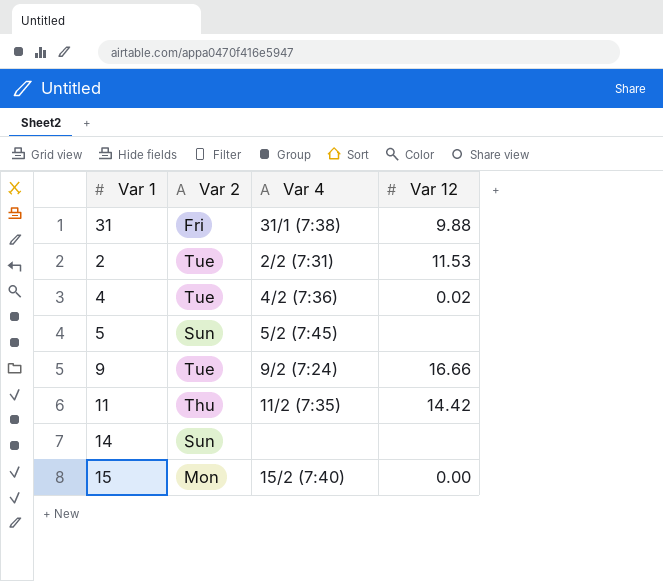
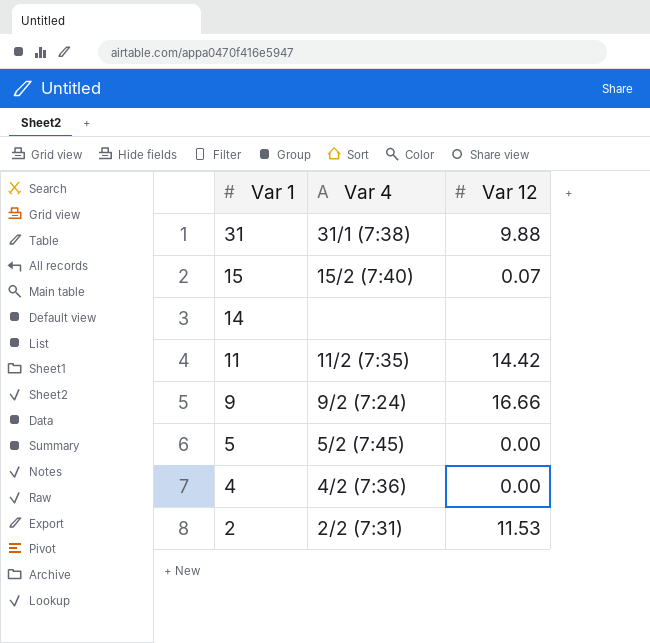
row order: none -> Var 1 descending
column Var 2 | position: 2 -> none
15 | Var 12: 0.00 -> 0.07
5 | Var 12: none -> 0.00
4 | Var 12: 0.02 -> 0.00

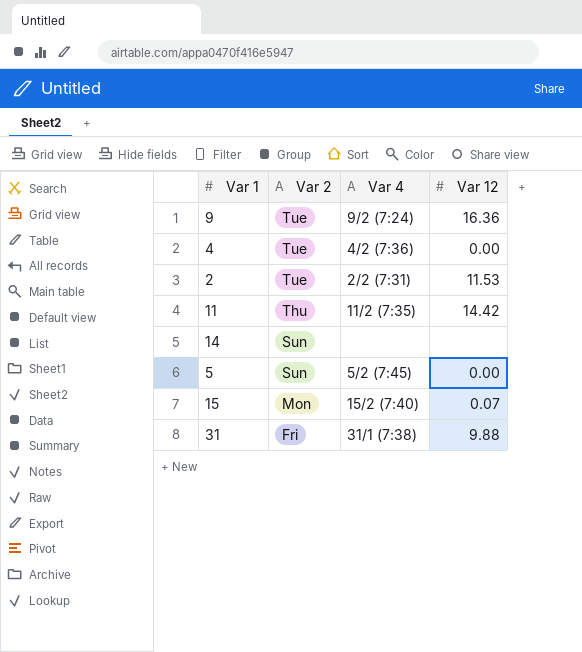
row order: Var 1 descending -> Var 2 descending
column Var 2 | position: none -> 2
9 | Var 12: 16.66 -> 16.36

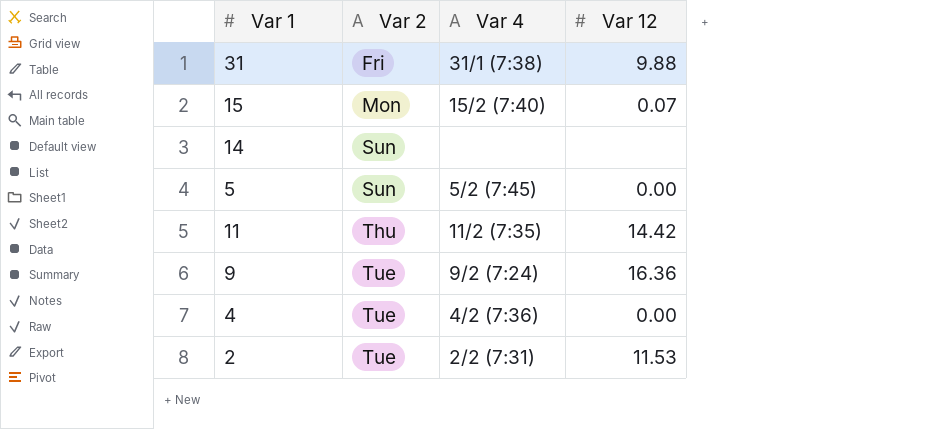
row order: Var 2 descending -> Var 2 ascending

